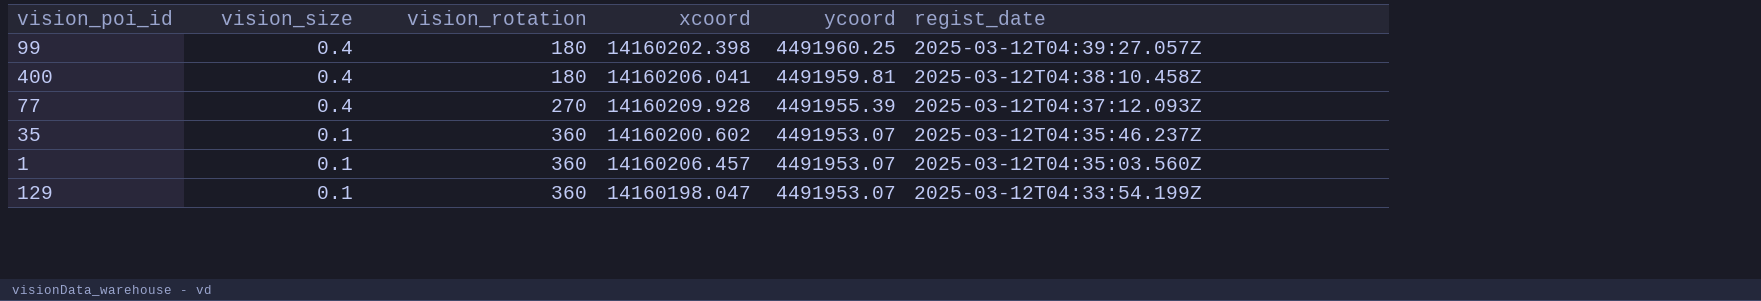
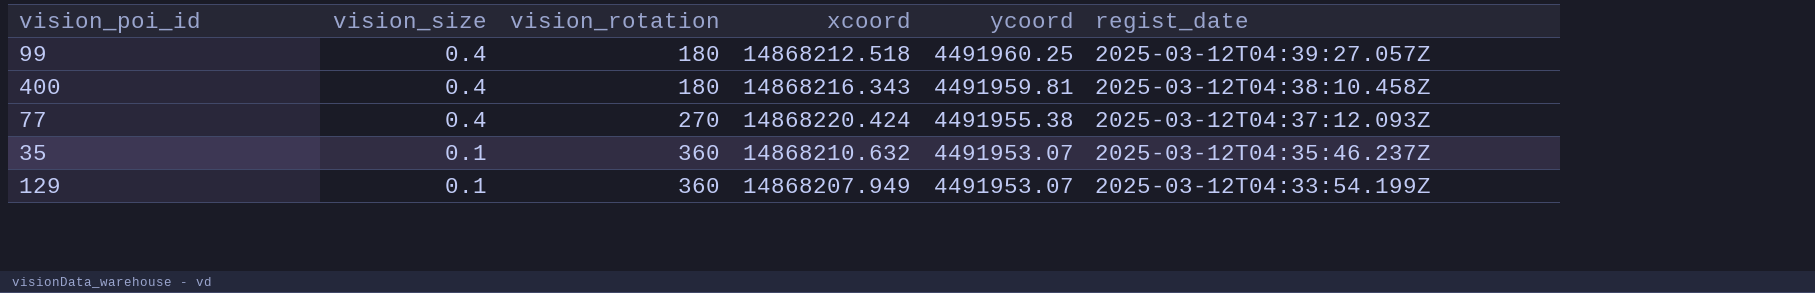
row 1: 0.1 | 360 | 14160206.457 | 4491953.07 | 2025-03-12T04:35:03.560Z -> none
99 | xcoord: 14160202.398 -> 14868212.518
400 | xcoord: 14160206.041 -> 14868216.343
77 | xcoord: 14160209.928 -> 14868220.424
77 | ycoord: 4491955.39 -> 4491955.38
35 | xcoord: 14160200.602 -> 14868210.632
129 | xcoord: 14160198.047 -> 14868207.949

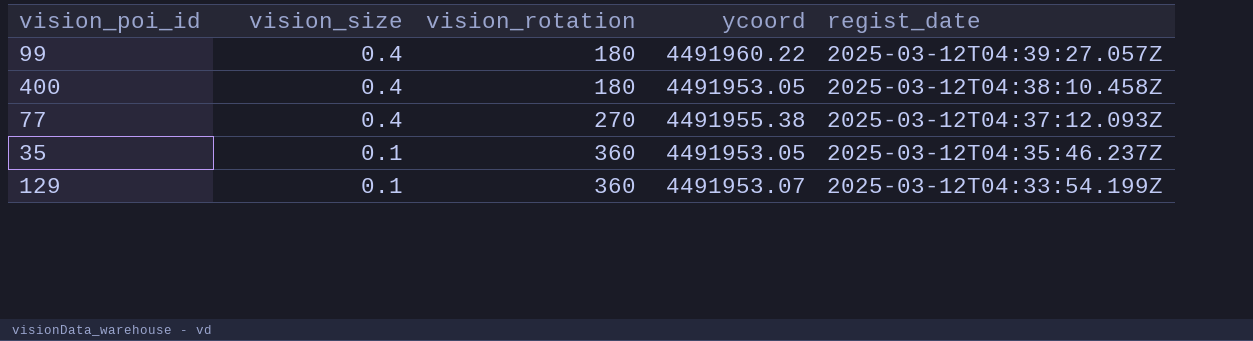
column xcoord | position: 4 -> none
99 | ycoord: 4491960.25 -> 4491960.22
400 | ycoord: 4491959.81 -> 4491953.05
35 | ycoord: 4491953.07 -> 4491953.05

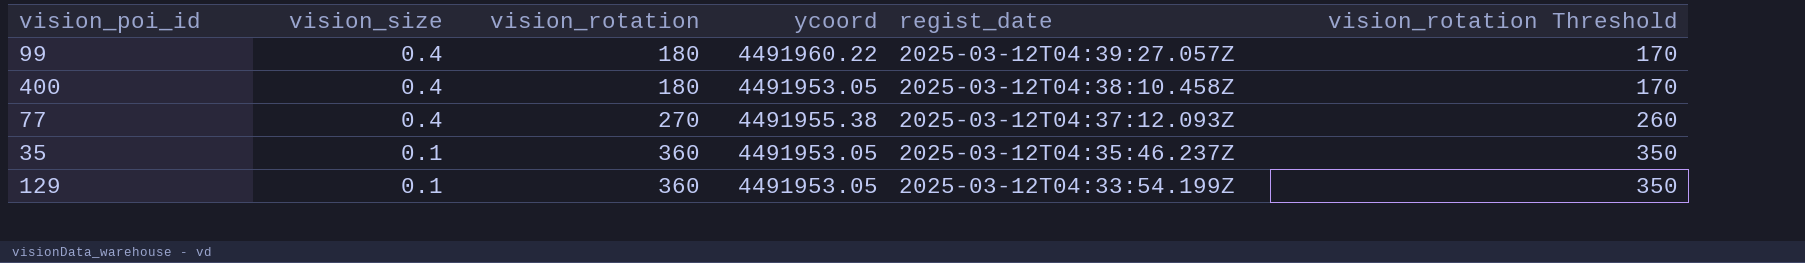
column vision_rotation Threshold | formula: none -> [vision_rotation] - 10
129 | ycoord: 4491953.07 -> 4491953.05

